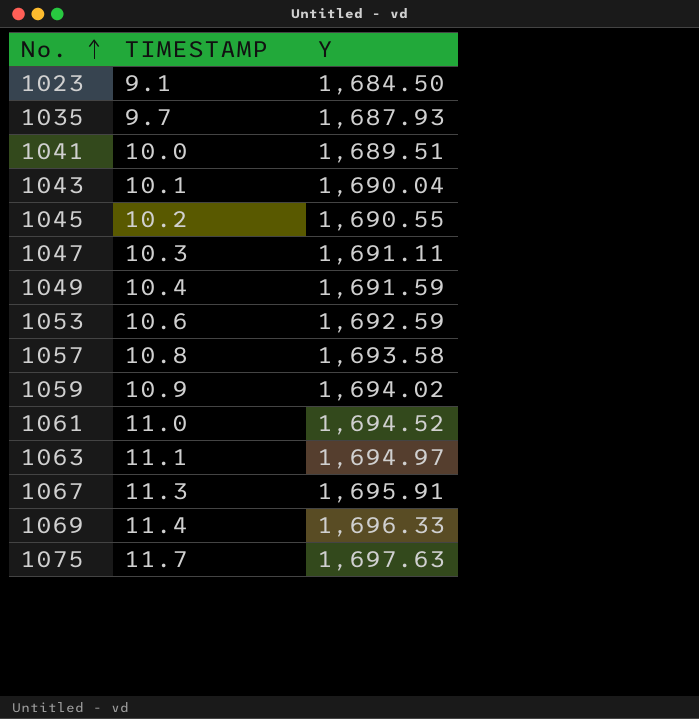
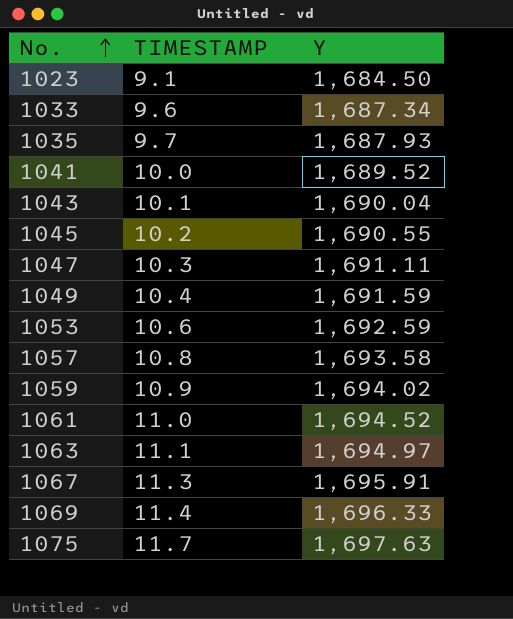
row 1033: none -> 9.6 | 1,687.34
1041 | Y: 1,689.51 -> 1,689.52

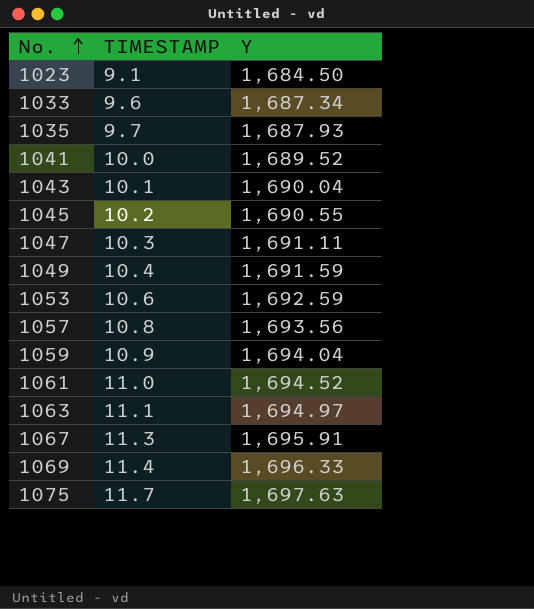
1057 | Y: 1,693.58 -> 1,693.56
1059 | Y: 1,694.02 -> 1,694.04

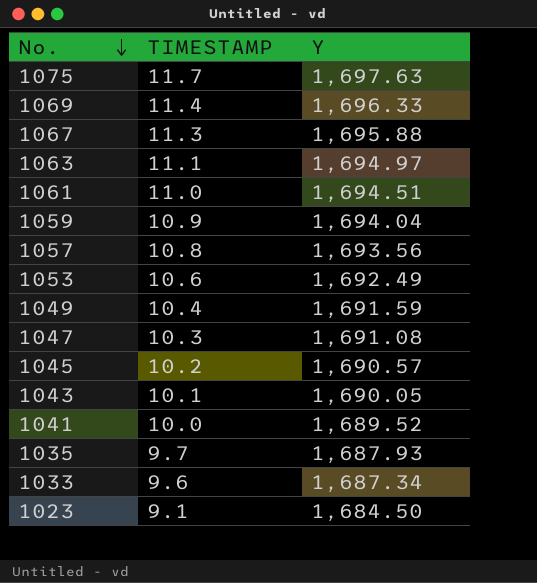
row order: No. ascending -> No. descending
1067 | Y: 1,695.91 -> 1,695.88
1061 | Y: 1,694.52 -> 1,694.51
1053 | Y: 1,692.59 -> 1,692.49
1047 | Y: 1,691.11 -> 1,691.08
1045 | Y: 1,690.55 -> 1,690.57
1043 | Y: 1,690.04 -> 1,690.05

